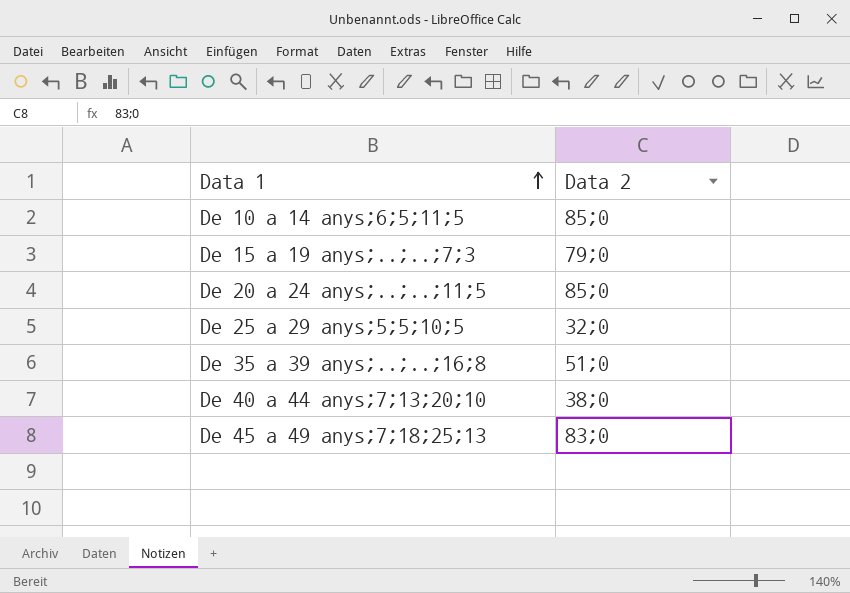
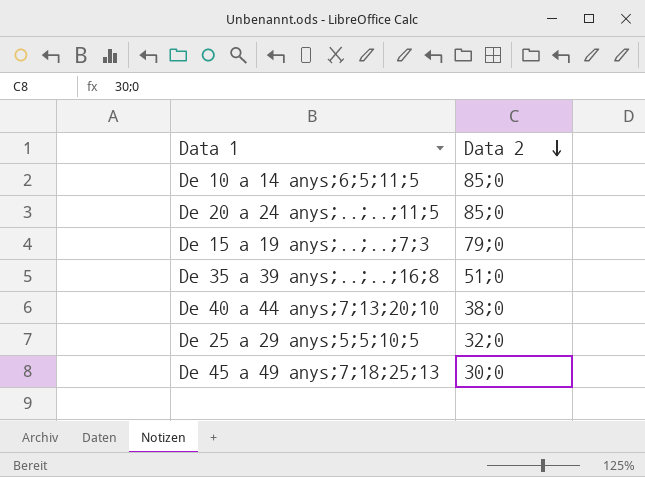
row order: Data 1 ascending -> Data 2 descending
De 45 a 49 anys;7;18;25;13 | Data 2: 83;0 -> 30;0

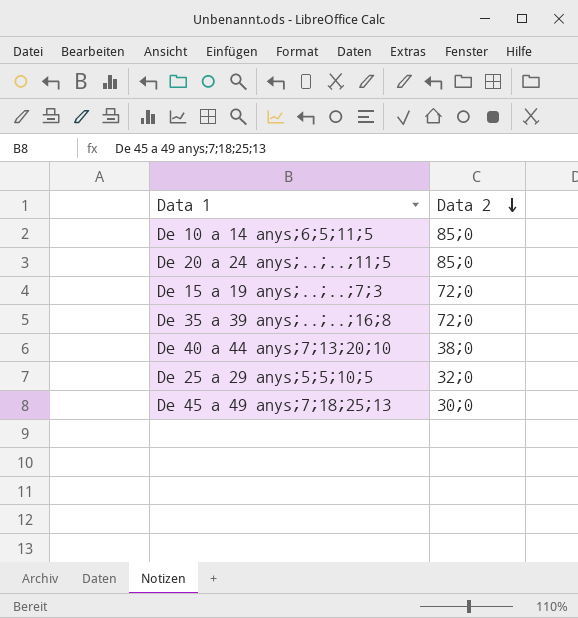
De 15 a 19 anys;..;..;7;3 | Data 2: 79;0 -> 72;0
De 35 a 39 anys;..;..;16;8 | Data 2: 51;0 -> 72;0

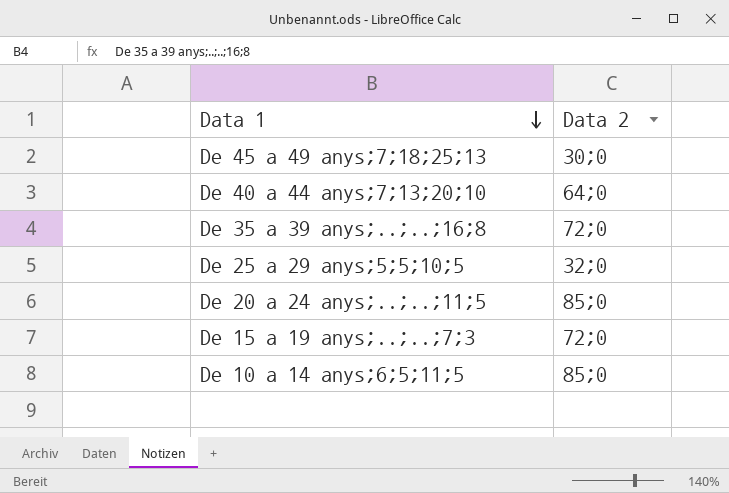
row order: Data 2 descending -> Data 1 descending
De 40 a 44 anys;7;13;20;10 | Data 2: 38;0 -> 64;0

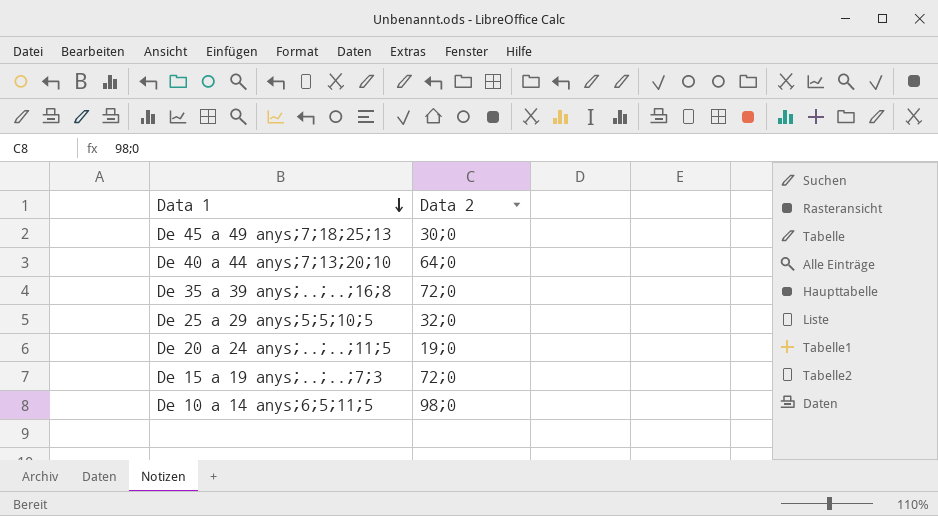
De 20 a 24 anys;..;..;11;5 | Data 2: 85;0 -> 19;0
De 10 a 14 anys;6;5;11;5 | Data 2: 85;0 -> 98;0

